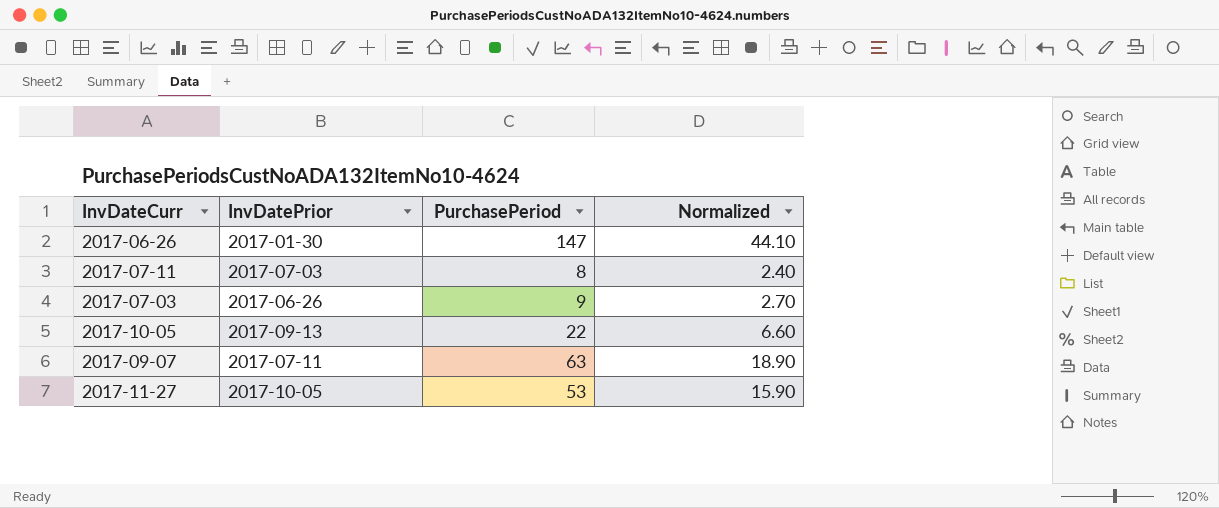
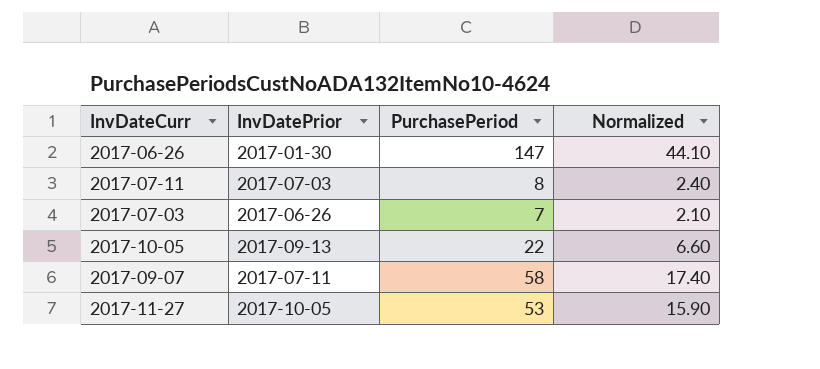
2017-07-03 | PurchasePeriod: 9 -> 7
2017-07-03 | Normalized: 2.70 -> 2.10
2017-09-07 | PurchasePeriod: 63 -> 58
2017-09-07 | Normalized: 18.90 -> 17.40

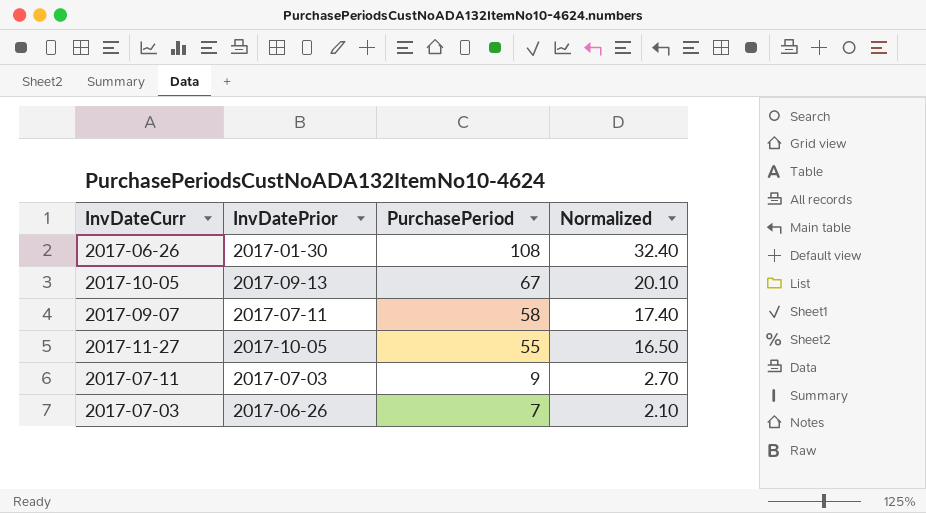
row order: none -> PurchasePeriod descending
2017-06-26 | PurchasePeriod: 147 -> 108
2017-06-26 | Normalized: 44.10 -> 32.40
2017-10-05 | PurchasePeriod: 22 -> 67
2017-10-05 | Normalized: 6.60 -> 20.10
2017-11-27 | PurchasePeriod: 53 -> 55
2017-11-27 | Normalized: 15.90 -> 16.50
2017-07-11 | PurchasePeriod: 8 -> 9
2017-07-11 | Normalized: 2.40 -> 2.70

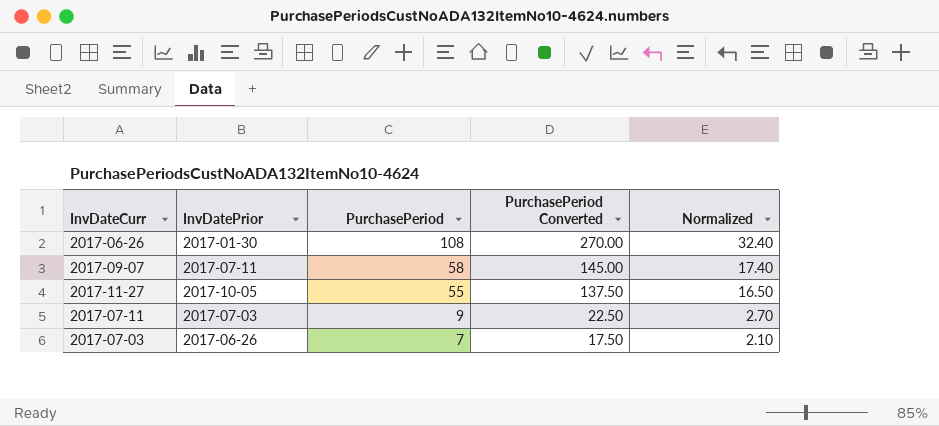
column PurchasePeriod Converted | formula: none -> [PurchasePeriod] * 2.5
row 2017-10-05: 2017-09-13 | 67 | 20.10 -> none

